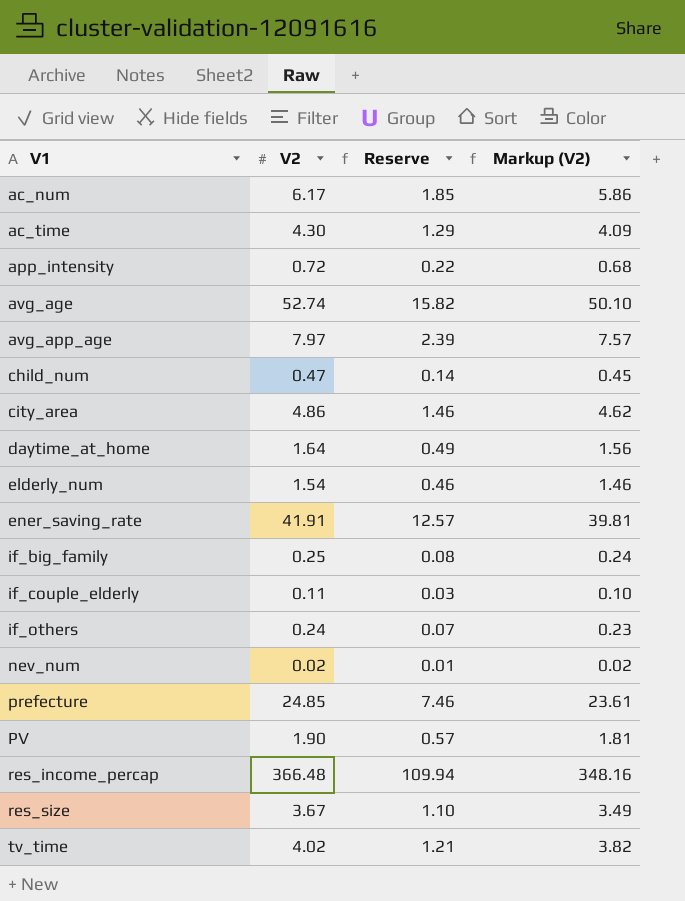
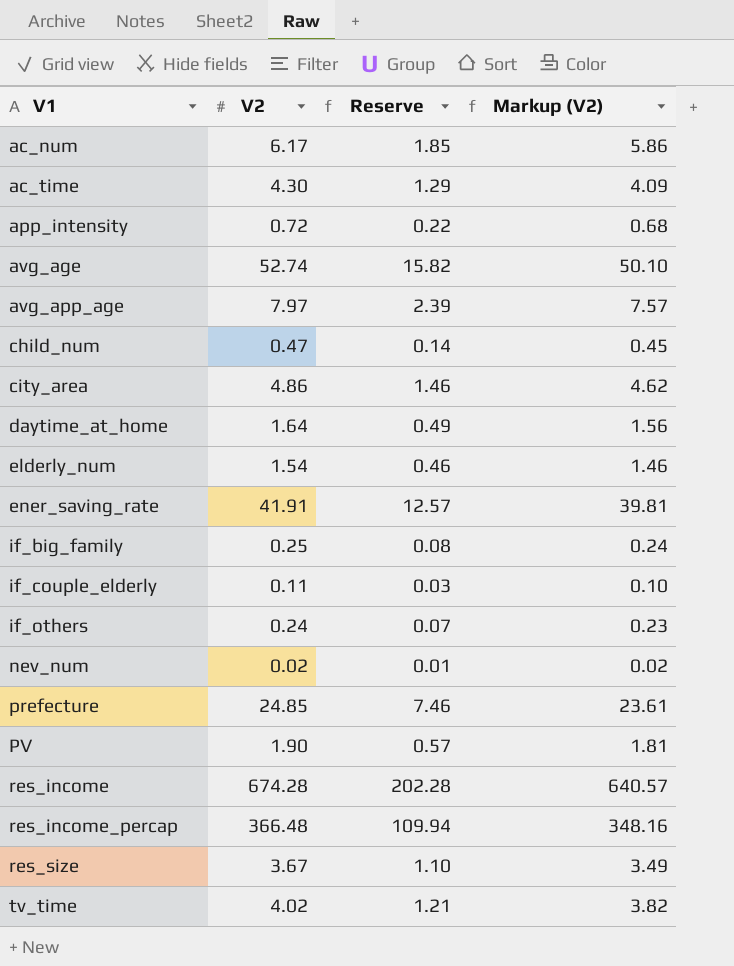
row res_income: none -> 674.28 | 202.28 | 640.57

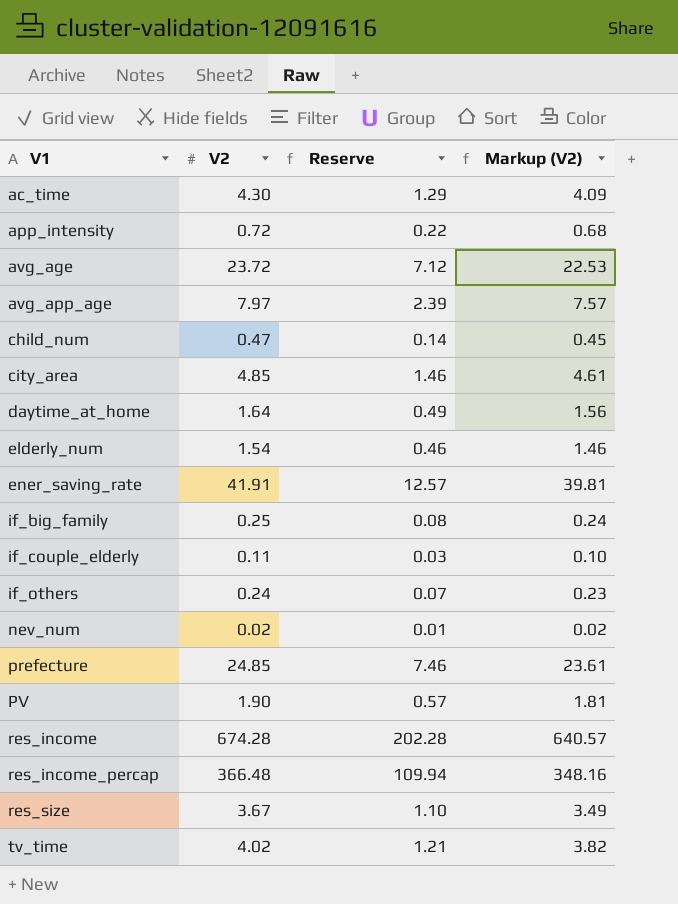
row ac_num: 6.17 | 1.85 | 5.86 -> none
avg_age | V2: 52.74 -> 23.72
avg_age | Reserve: 15.82 -> 7.12
avg_age | Markup (V2): 50.10 -> 22.53
city_area | V2: 4.86 -> 4.85
city_area | Markup (V2): 4.62 -> 4.61

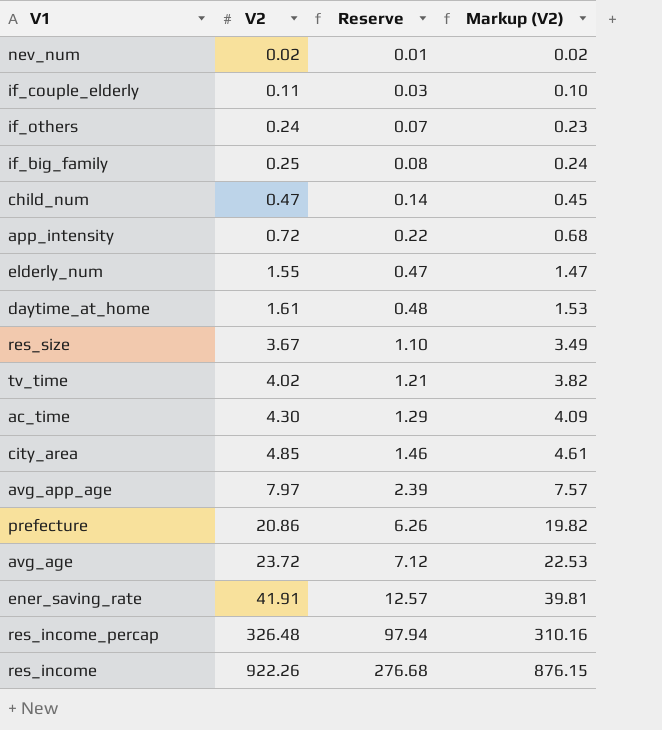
row order: V1 ascending -> V2 ascending
row PV: 1.90 | 0.57 | 1.81 -> none
elderly_num | V2: 1.54 -> 1.55
elderly_num | Reserve: 0.46 -> 0.47
elderly_num | Markup (V2): 1.46 -> 1.47
daytime_at_home | V2: 1.64 -> 1.61
daytime_at_home | Reserve: 0.49 -> 0.48
daytime_at_home | Markup (V2): 1.56 -> 1.53
prefecture | V2: 24.85 -> 20.86
prefecture | Reserve: 7.46 -> 6.26
prefecture | Markup (V2): 23.61 -> 19.82
res_income_percap | V2: 366.48 -> 326.48
res_income_percap | Reserve: 109.94 -> 97.94
res_income_percap | Markup (V2): 348.16 -> 310.16
res_income | V2: 674.28 -> 922.26
res_income | Reserve: 202.28 -> 276.68
res_income | Markup (V2): 640.57 -> 876.15

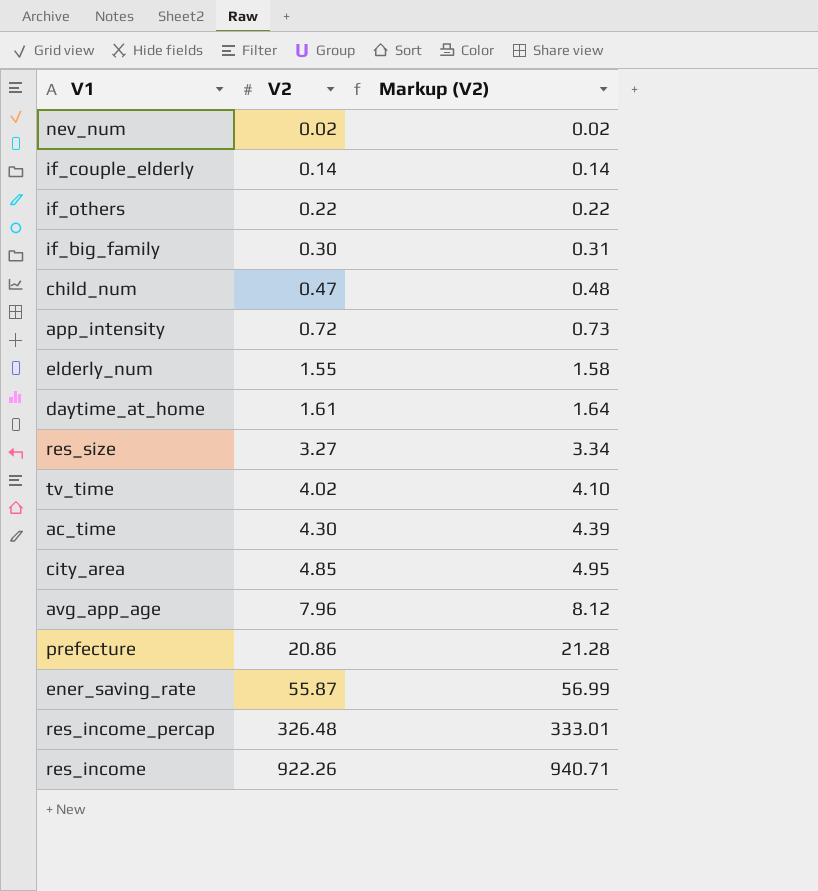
column Reserve | formula: [V2] * 0.3 -> none
column Markup (V2) | formula: [V2] * 0.95 -> [V2] * 1.02
row avg_age: 23.72 | 7.12 | 22.53 -> none
if_couple_elderly | V2: 0.11 -> 0.14
if_others | V2: 0.24 -> 0.22
if_big_family | V2: 0.25 -> 0.30
res_size | V2: 3.67 -> 3.27
avg_app_age | V2: 7.97 -> 7.96
ener_saving_rate | V2: 41.91 -> 55.87

